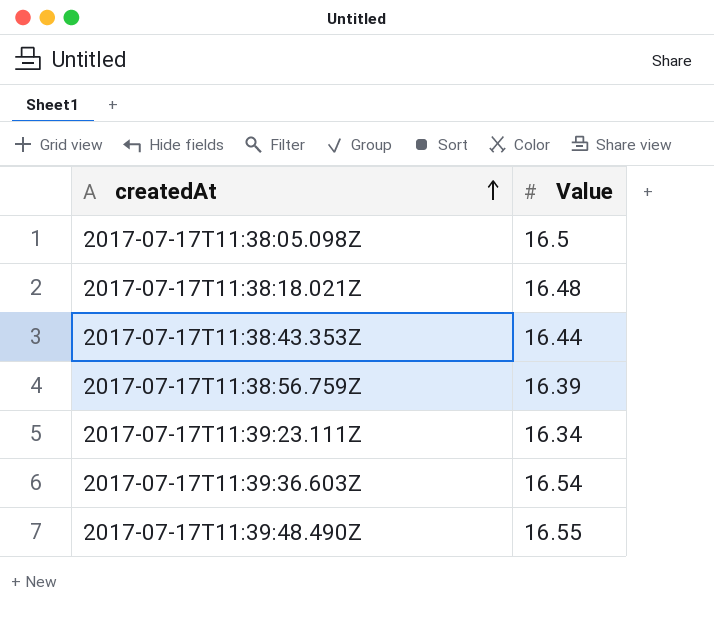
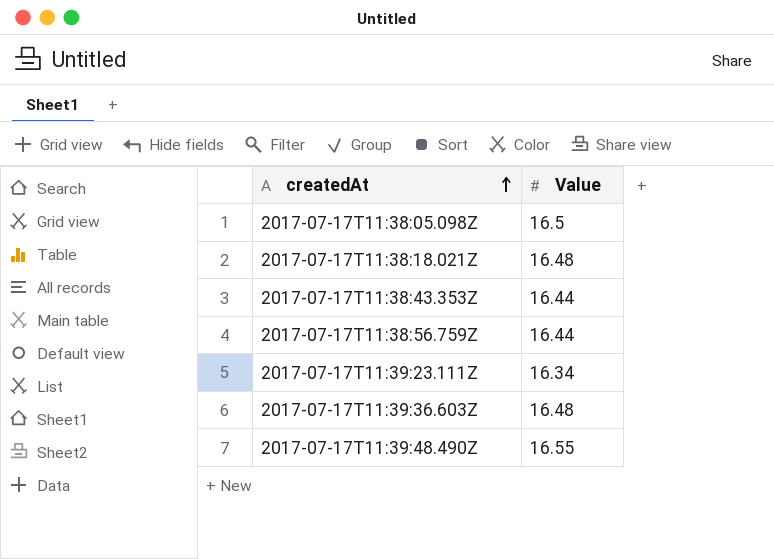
2017-07-17T11:38:56.759Z | Value: 16.39 -> 16.44
2017-07-17T11:39:36.603Z | Value: 16.54 -> 16.48

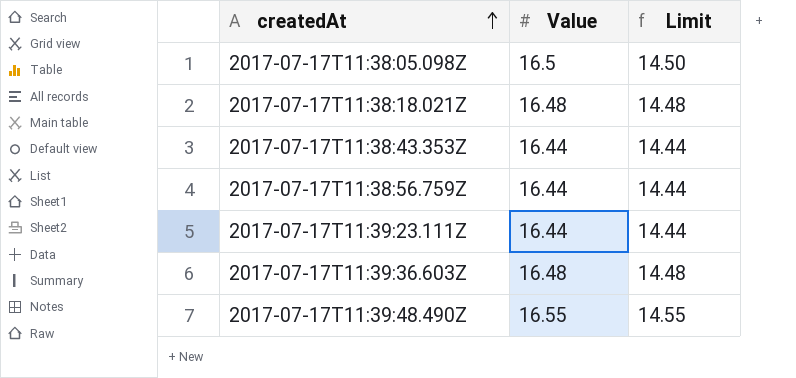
column Limit | formula: none -> [Value] - 2
2017-07-17T11:39:23.111Z | Value: 16.34 -> 16.44

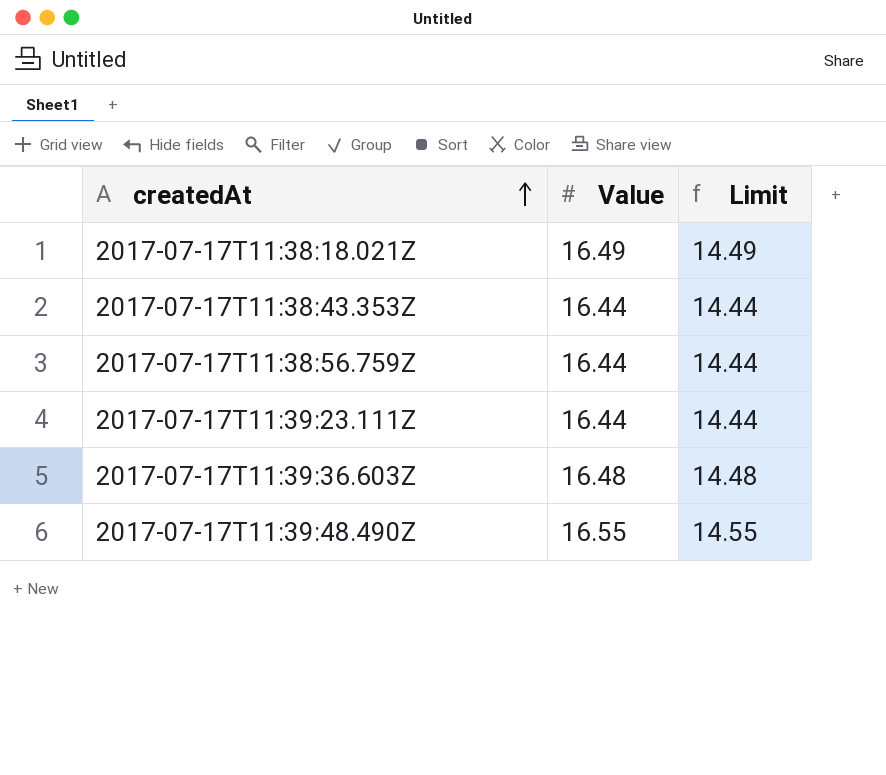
row 2017-07-17T11:38:05.098Z: 16.5 | 14.50 -> none
2017-07-17T11:38:18.021Z | Value: 16.48 -> 16.49
2017-07-17T11:38:18.021Z | Limit: 14.48 -> 14.49

